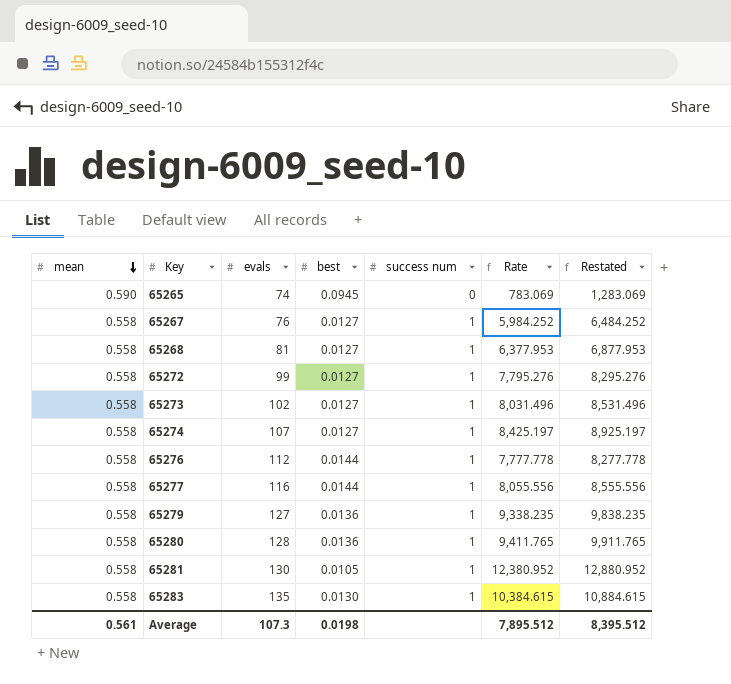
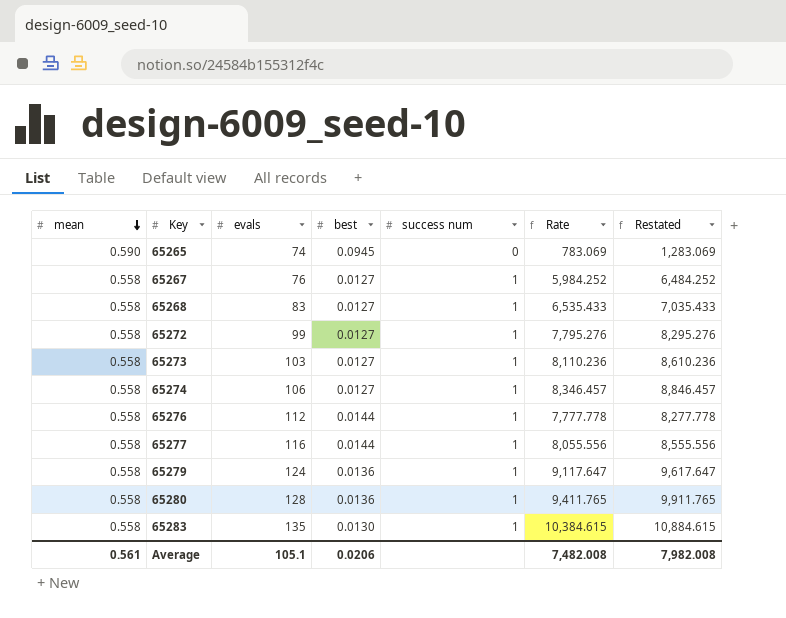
row 65281: 0.558 | 130 | 0.0105 | 1 | 12,380.952 | 12,880.952 -> none
65268 | evals: 81 -> 83
65268 | Rate: 6,377.953 -> 6,535.433
65268 | Restated: 6,877.953 -> 7,035.433
65273 | evals: 102 -> 103
65273 | Rate: 8,031.496 -> 8,110.236
65273 | Restated: 8,531.496 -> 8,610.236
65274 | evals: 107 -> 106
65274 | Rate: 8,425.197 -> 8,346.457
65274 | Restated: 8,925.197 -> 8,846.457
65279 | evals: 127 -> 124
65279 | Rate: 9,338.235 -> 9,117.647
65279 | Restated: 9,838.235 -> 9,617.647
Average | evals: 107.3 -> 105.1
Average | best: 0.0198 -> 0.0206
Average | Rate: 7,895.512 -> 7,482.008
Average | Restated: 8,395.512 -> 7,982.008

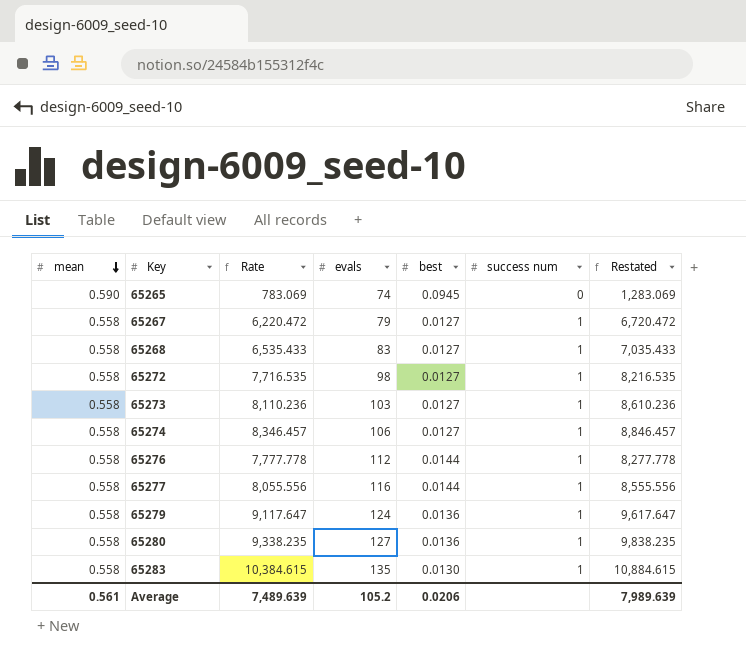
column Rate | position: 6 -> 3
65267 | Rate: 5,984.252 -> 6,220.472
65267 | evals: 76 -> 79
65267 | Restated: 6,484.252 -> 6,720.472
65272 | Rate: 7,795.276 -> 7,716.535
65272 | evals: 99 -> 98
65272 | Restated: 8,295.276 -> 8,216.535
65280 | Rate: 9,411.765 -> 9,338.235
65280 | evals: 128 -> 127
65280 | Restated: 9,911.765 -> 9,838.235
Average | Rate: 7,482.008 -> 7,489.639
Average | evals: 105.1 -> 105.2
Average | Restated: 7,982.008 -> 7,989.639

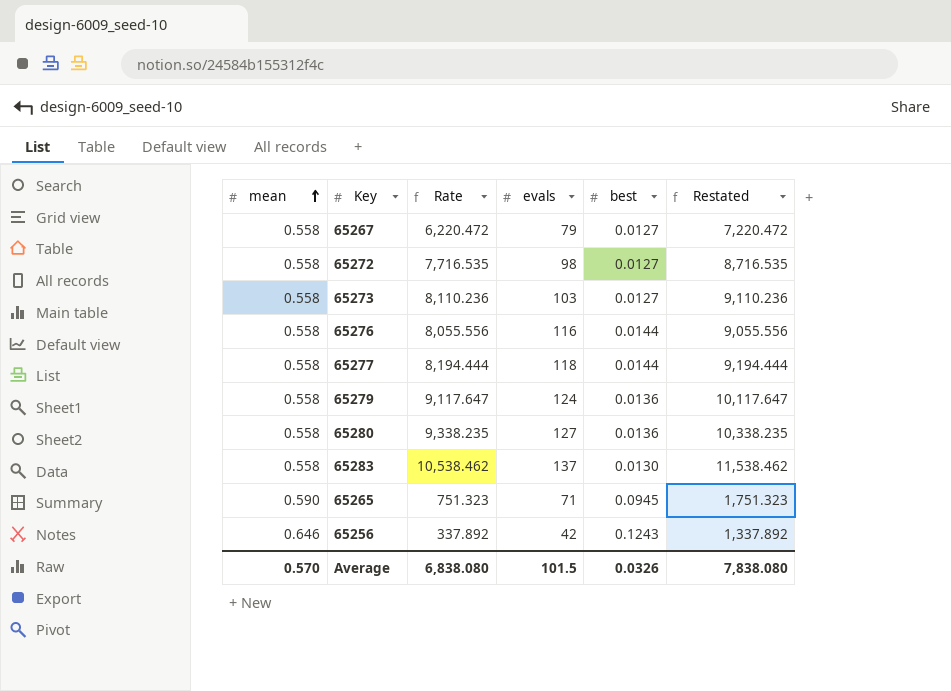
row order: mean descending -> mean ascending
column success num | position: 6 -> none
column Restated | formula: [Rate] + 500 -> [Rate] + 1000
row 65268: 0.558 | 6,535.433 | 83 | 0.0127 | 1 | 7,035.433 -> none
row 65274: 0.558 | 8,346.457 | 106 | 0.0127 | 1 | 8,846.457 -> none
65276 | Rate: 7,777.778 -> 8,055.556
65276 | evals: 112 -> 116
65277 | Rate: 8,055.556 -> 8,194.444
65277 | evals: 116 -> 118
65283 | Rate: 10,384.615 -> 10,538.462
65283 | evals: 135 -> 137
65265 | Rate: 783.069 -> 751.323
65265 | evals: 74 -> 71
row 65256: none -> 0.646 | 337.892 | 42 | 0.1243 | 1,337.892
Average | mean: 0.561 -> 0.570
Average | Rate: 7,489.639 -> 6,838.080
Average | evals: 105.2 -> 101.5
Average | best: 0.0206 -> 0.0326
Average | Restated: 7,989.639 -> 7,838.080

